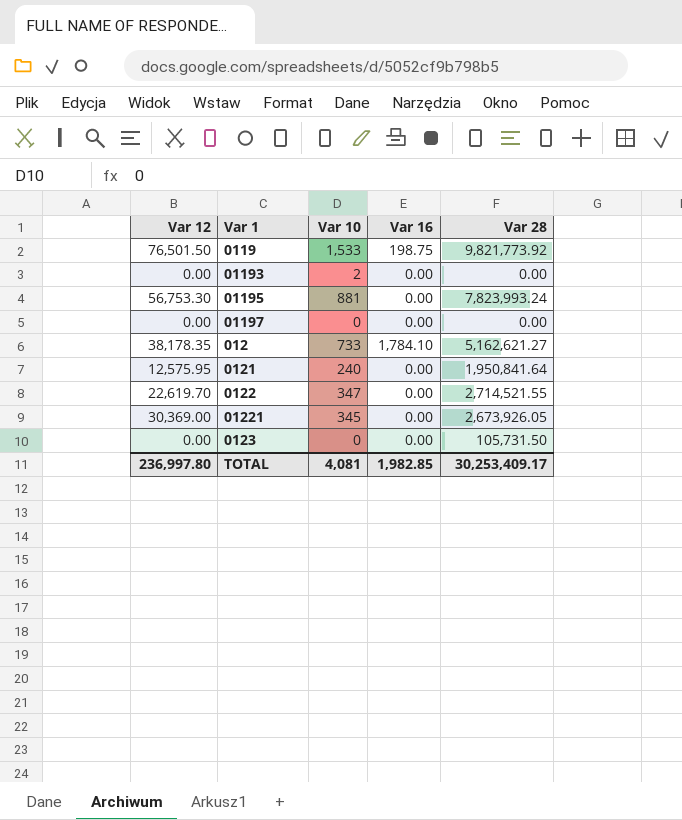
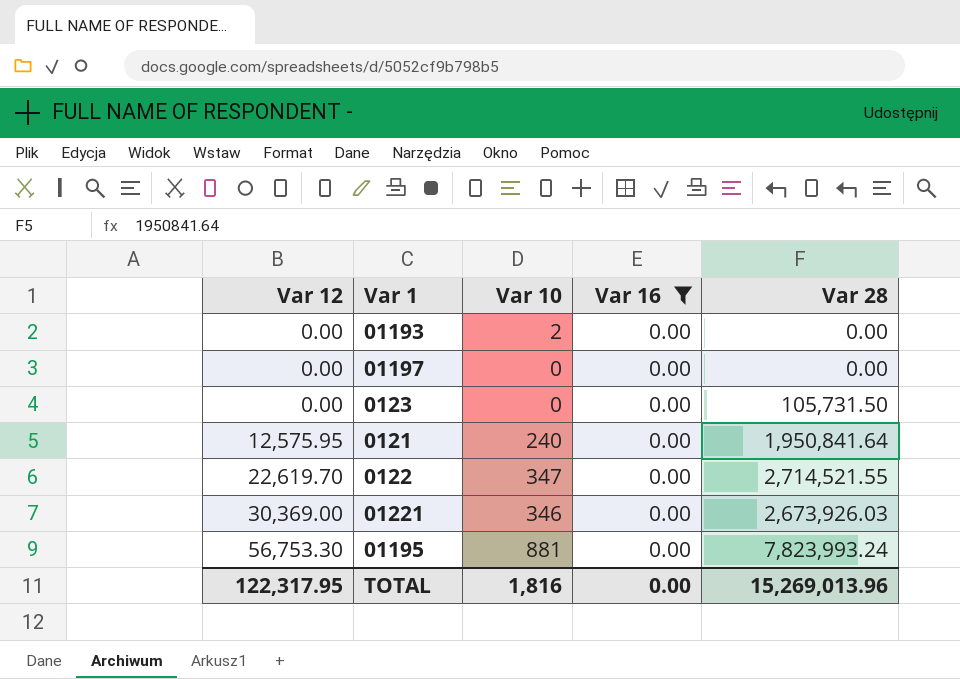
filter: none -> Var 16 = 0.00
row order: none -> Var 12 ascending
01221 | Var 10: 345 -> 346
01221 | Var 28: 2,673,926.05 -> 2,673,926.03
TOTAL | Var 12: 236,997.80 -> 122,317.95
TOTAL | Var 10: 4,081 -> 1,816
TOTAL | Var 16: 1,982.85 -> 0.00
TOTAL | Var 28: 30,253,409.17 -> 15,269,013.96

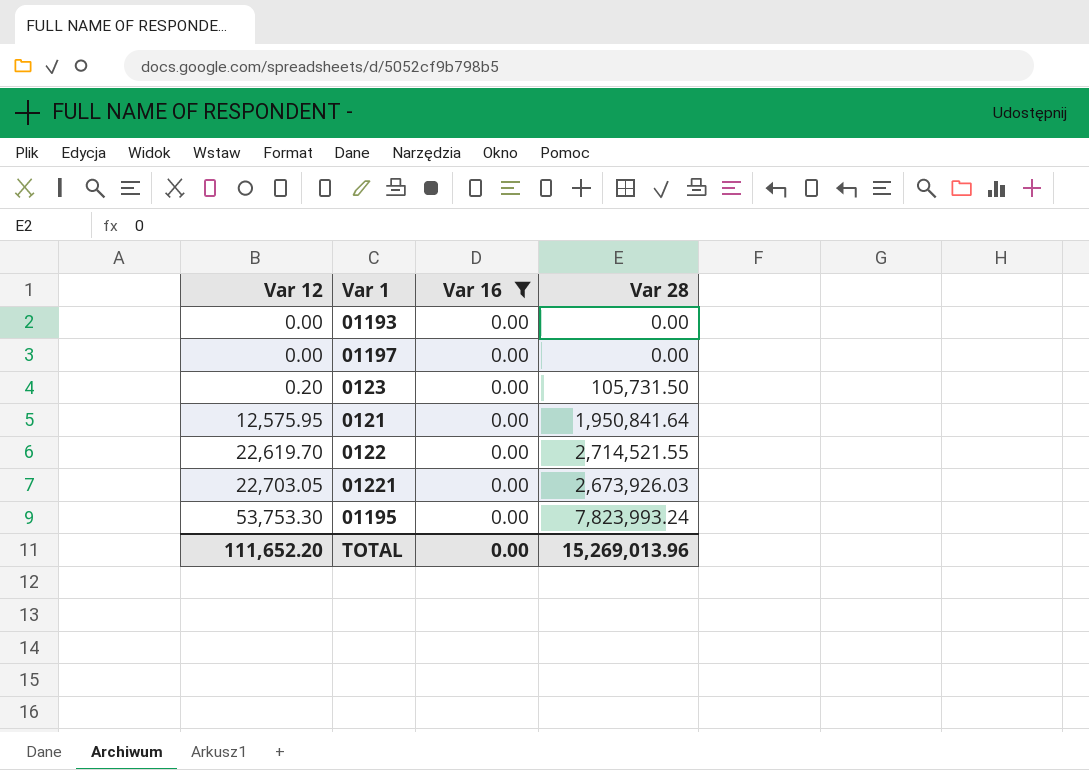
column Var 10 | position: 3 -> none
0123 | Var 12: 0.00 -> 0.20
01221 | Var 12: 30,369.00 -> 22,703.05
01195 | Var 12: 56,753.30 -> 53,753.30
TOTAL | Var 12: 122,317.95 -> 111,652.20

